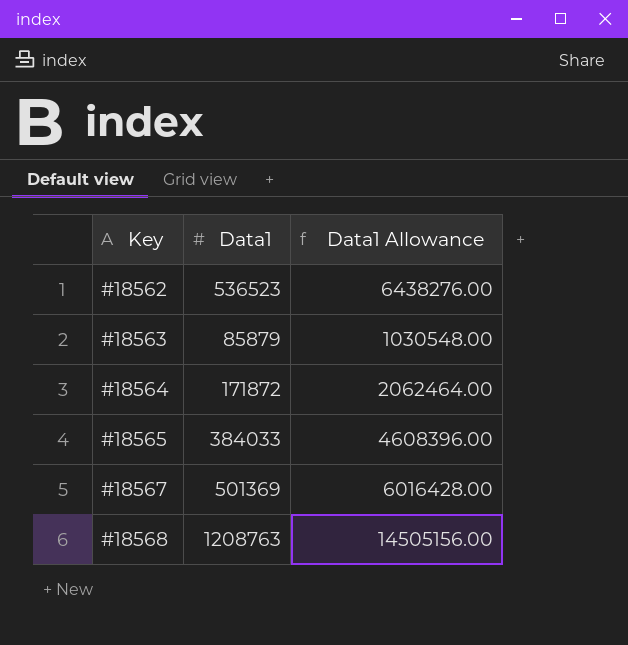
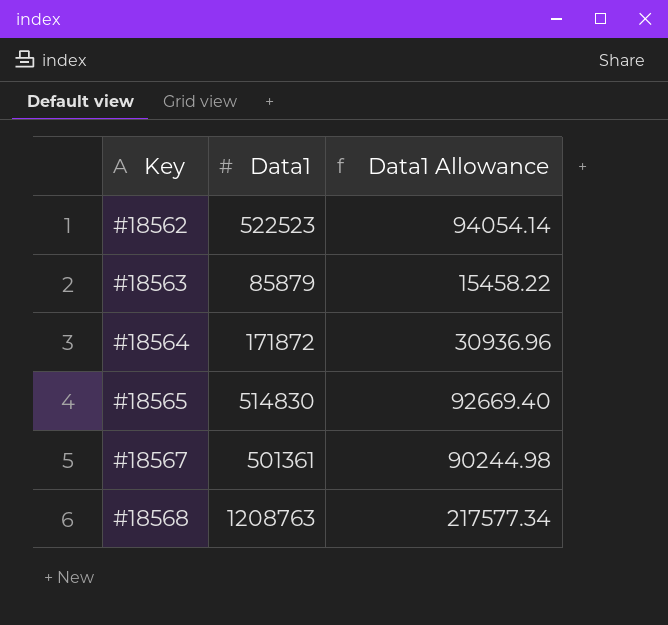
column Data1 Allowance | formula: [Data1] * 12 -> [Data1] * 0.18
#18562 | Data1: 536523 -> 522523
#18565 | Data1: 384033 -> 514830
#18567 | Data1: 501369 -> 501361

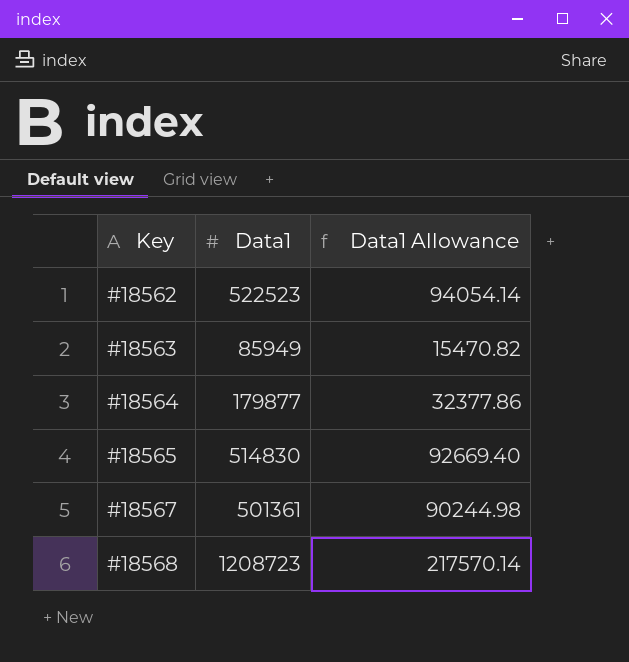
#18563 | Data1: 85879 -> 85949
#18563 | Data1 Allowance: 15458.22 -> 15470.82
#18564 | Data1: 171872 -> 179877
#18564 | Data1 Allowance: 30936.96 -> 32377.86
#18568 | Data1: 1208763 -> 1208723
#18568 | Data1 Allowance: 217577.34 -> 217570.14

